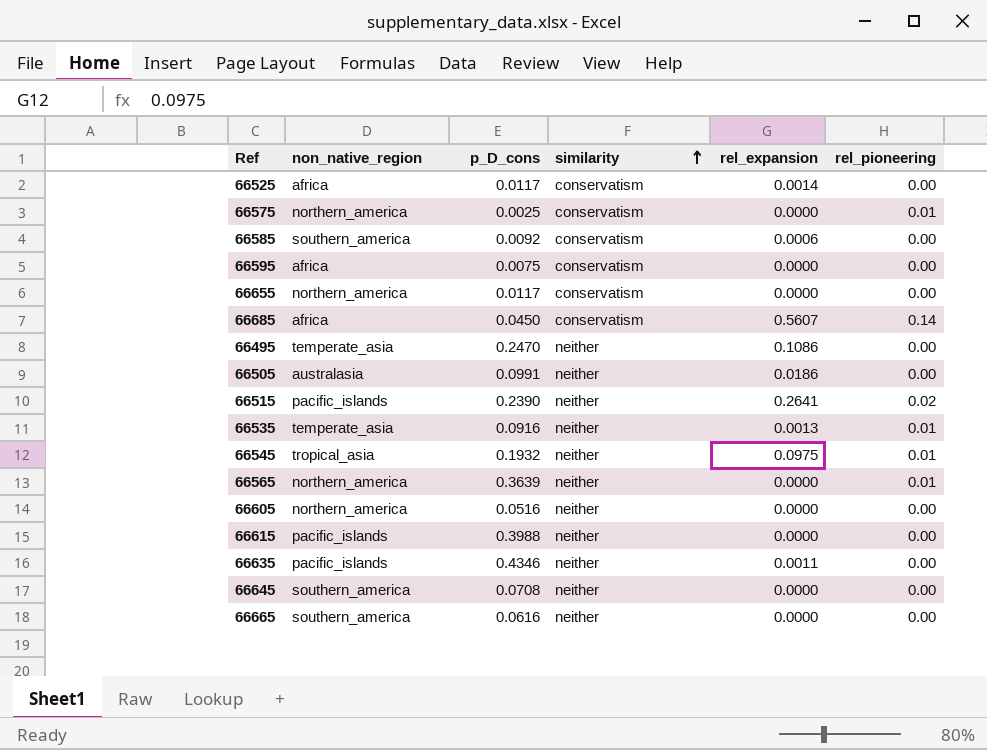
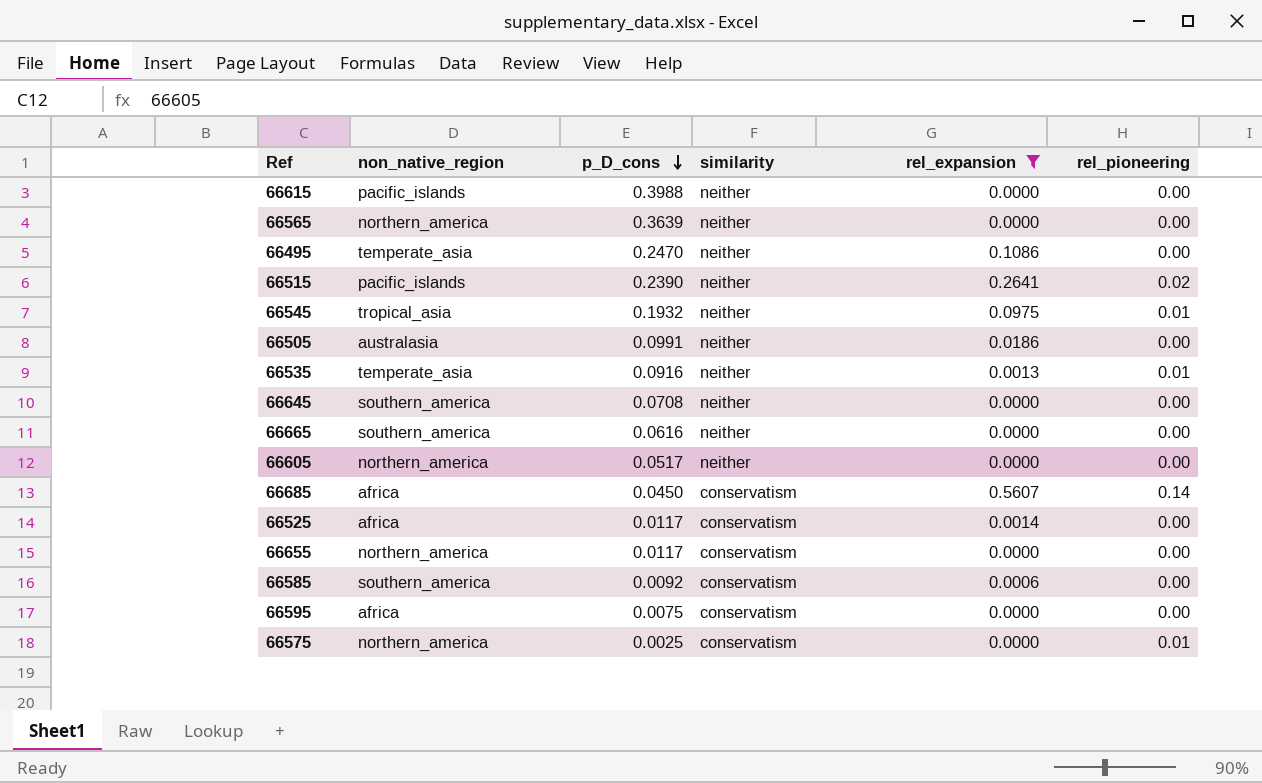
filter: none -> rel_expansion != 0.0011
row order: similarity ascending -> p_D_cons descending
66565 | rel_pioneering: 0.01 -> 0.00
66605 | p_D_cons: 0.0516 -> 0.0517

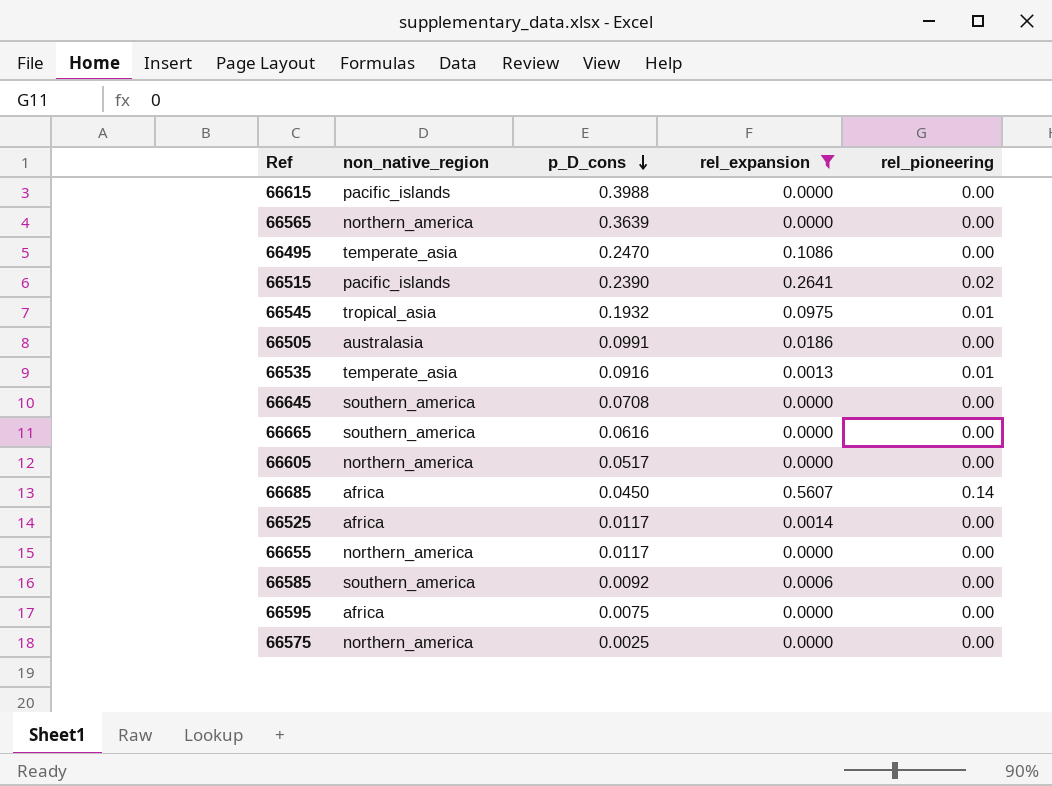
column similarity | position: 4 -> none
66575 | rel_pioneering: 0.01 -> 0.00

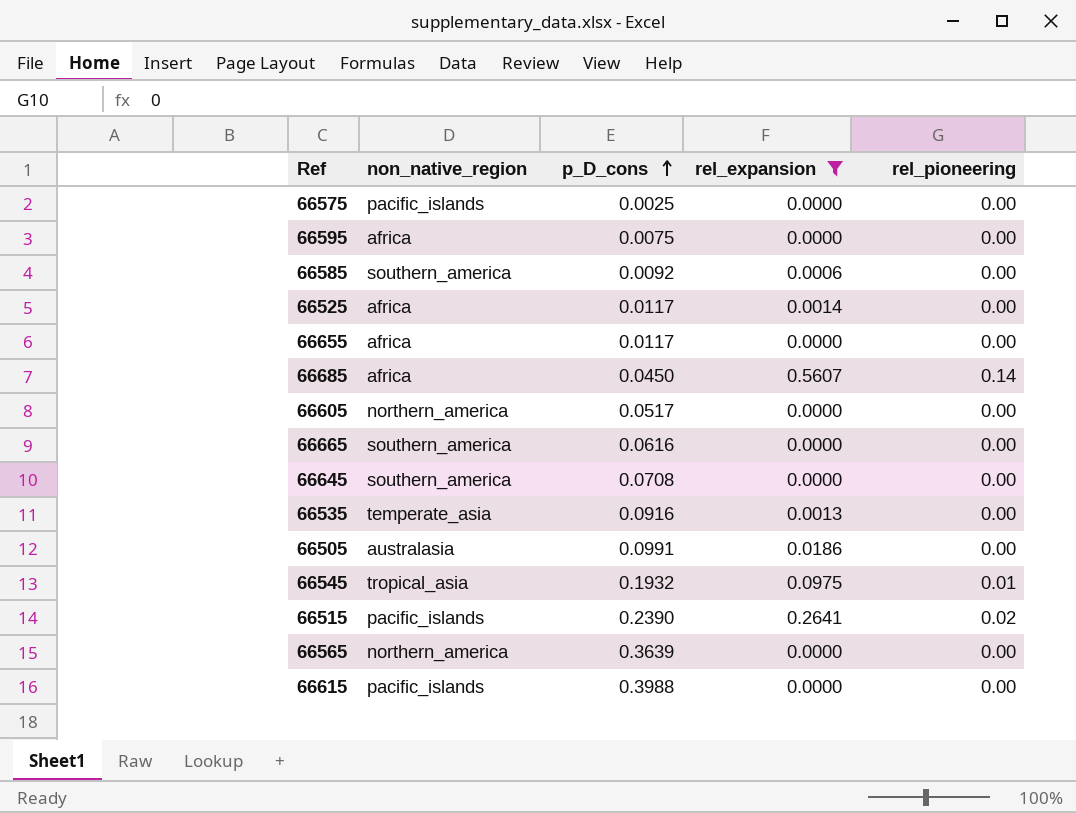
row order: p_D_cons descending -> p_D_cons ascending
row 66495: temperate_asia | 0.2470 | 0.1086 | 0.00 -> none
66575 | non_native_region: northern_america -> pacific_islands
66655 | non_native_region: northern_america -> africa
66535 | rel_pioneering: 0.01 -> 0.00

